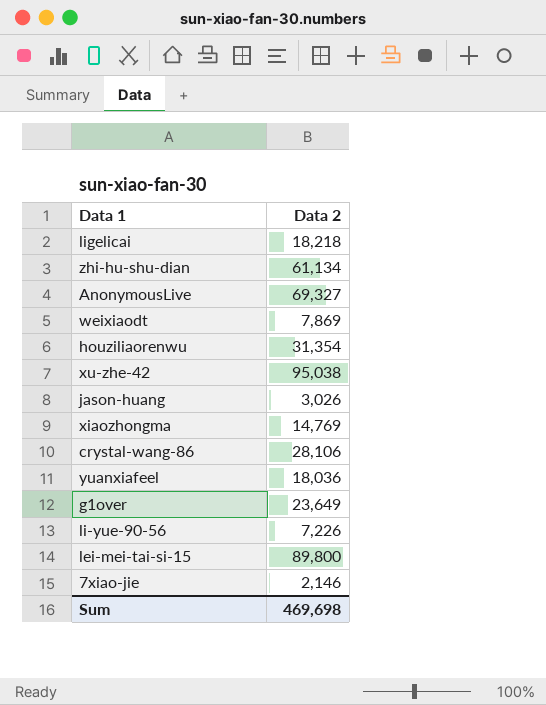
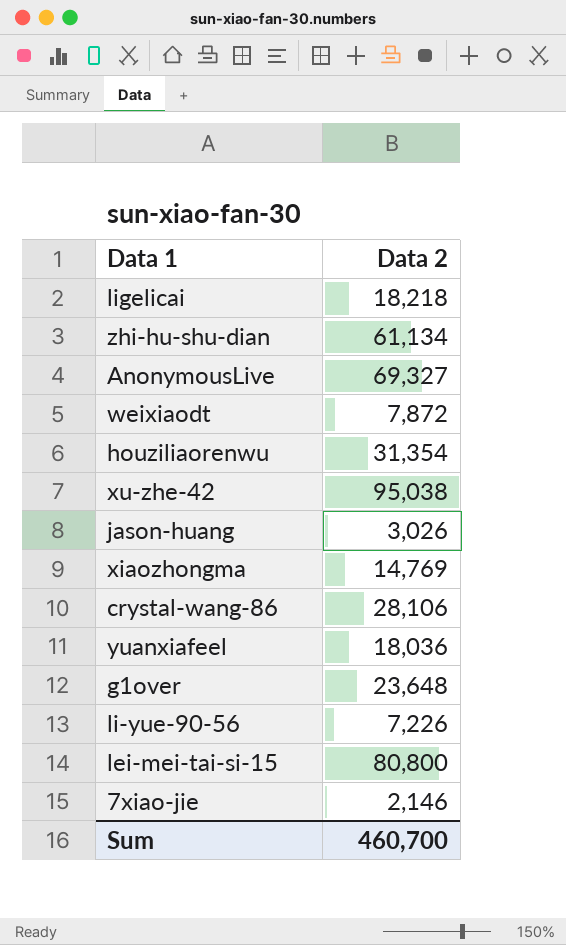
weixiaodt | Data 2: 7,869 -> 7,872
g1over | Data 2: 23,649 -> 23,648
lei-mei-tai-si-15 | Data 2: 89,800 -> 80,800
Sum | Data 2: 469,698 -> 460,700

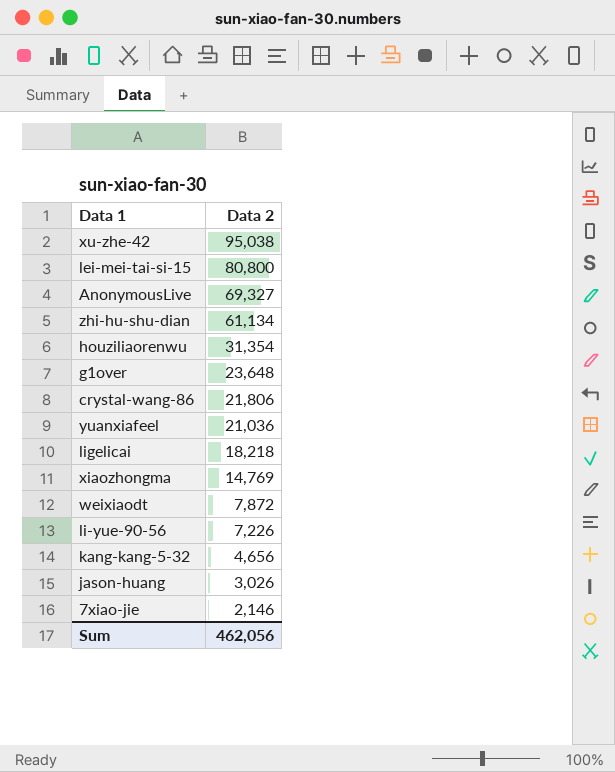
row order: none -> Data 2 descending
crystal-wang-86 | Data 2: 28,106 -> 21,806
yuanxiafeel | Data 2: 18,036 -> 21,036
row kang-kang-5-32: none -> 4,656
Sum | Data 2: 460,700 -> 462,056

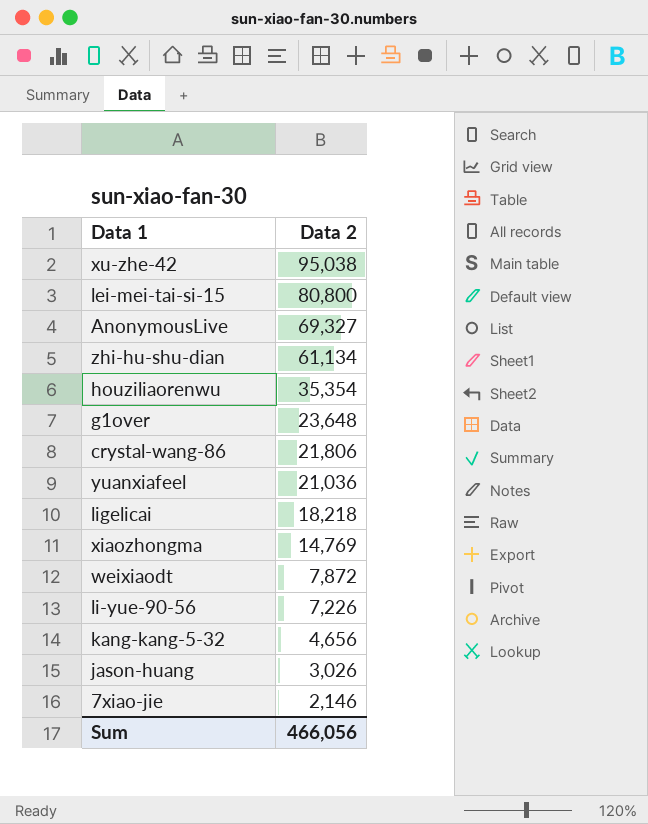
houziliaorenwu | Data 2: 31,354 -> 35,354
Sum | Data 2: 462,056 -> 466,056

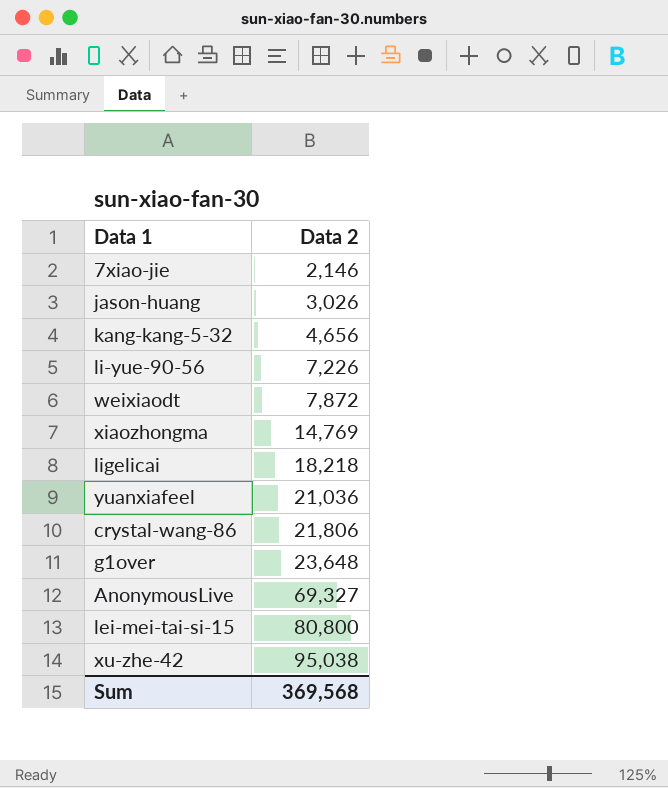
row order: Data 2 descending -> Data 2 ascending
row zhi-hu-shu-dian: 61,134 -> none
row houziliaorenwu: 35,354 -> none
Sum | Data 2: 466,056 -> 369,568

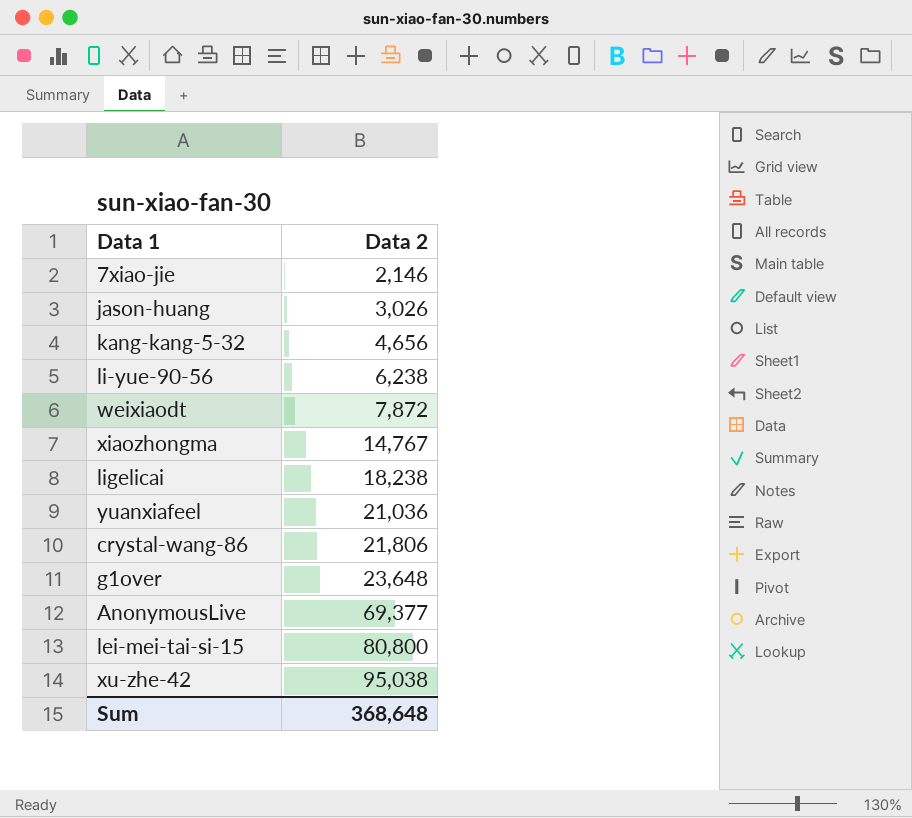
li-yue-90-56 | Data 2: 7,226 -> 6,238
xiaozhongma | Data 2: 14,769 -> 14,767
ligelicai | Data 2: 18,218 -> 18,238
AnonymousLive | Data 2: 69,327 -> 69,377
Sum | Data 2: 369,568 -> 368,648

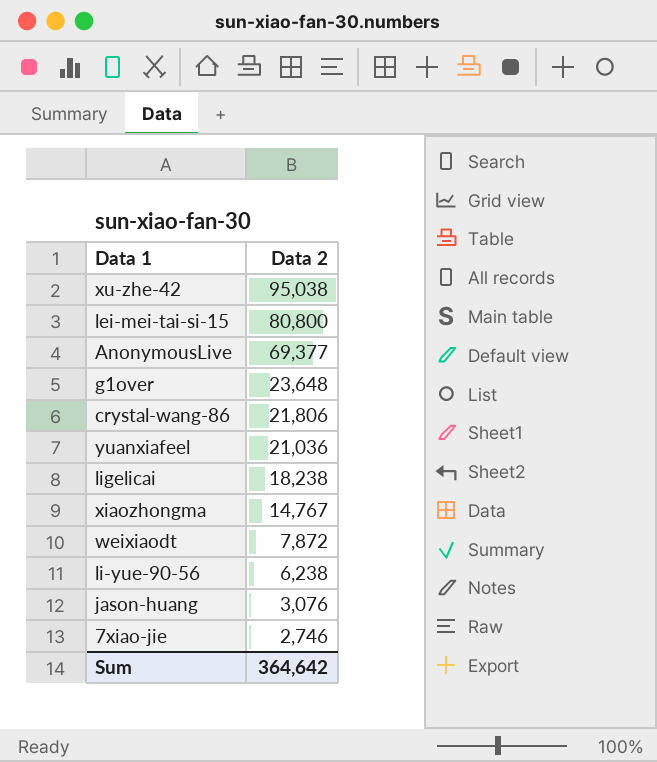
row order: Data 2 ascending -> Data 2 descending
row kang-kang-5-32: 4,656 -> none
jason-huang | Data 2: 3,026 -> 3,076
7xiao-jie | Data 2: 2,146 -> 2,746
Sum | Data 2: 368,648 -> 364,642

